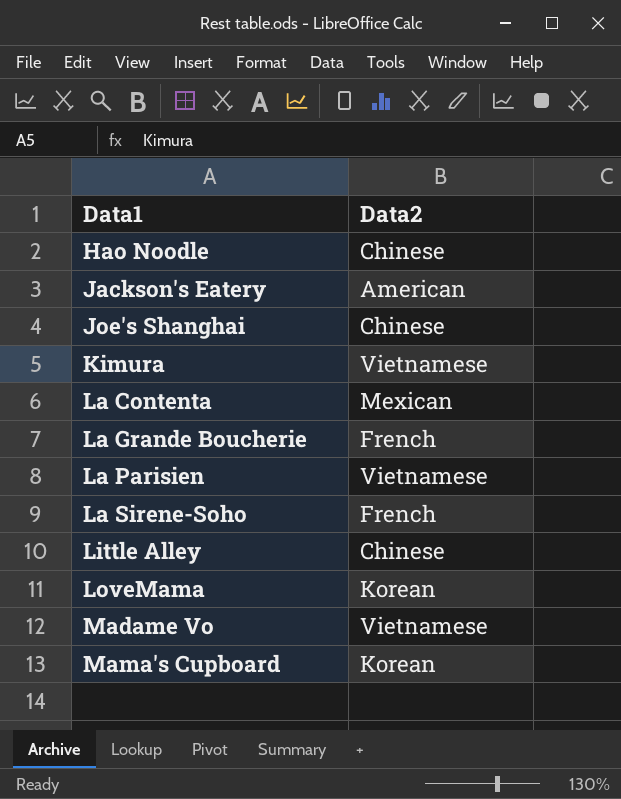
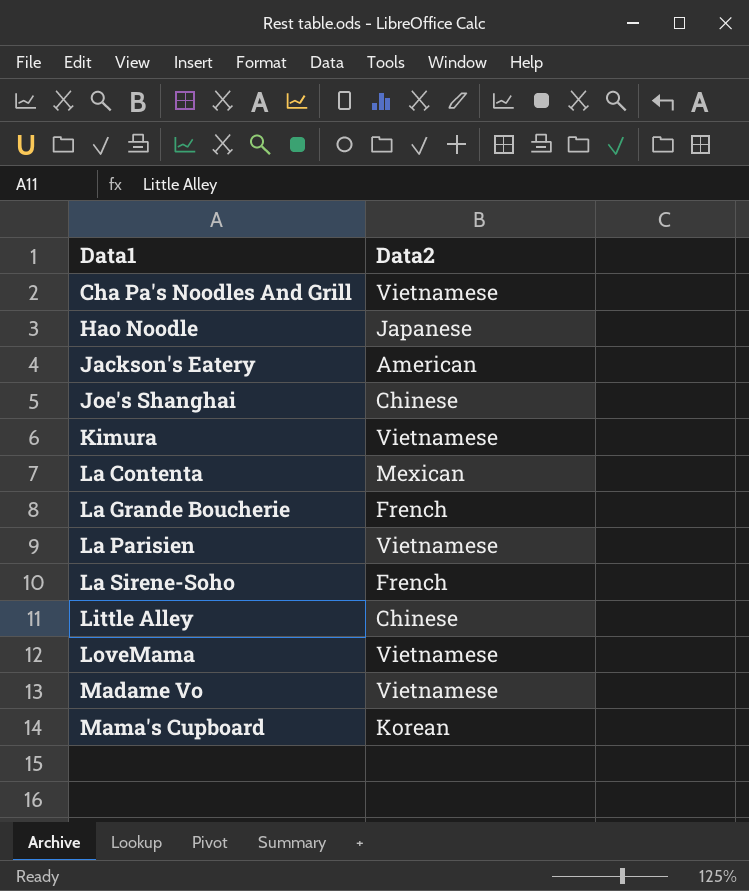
row Cha Pa's Noodles And Grill: none -> Vietnamese
Hao Noodle | Data2: Chinese -> Japanese
LoveMama | Data2: Korean -> Vietnamese

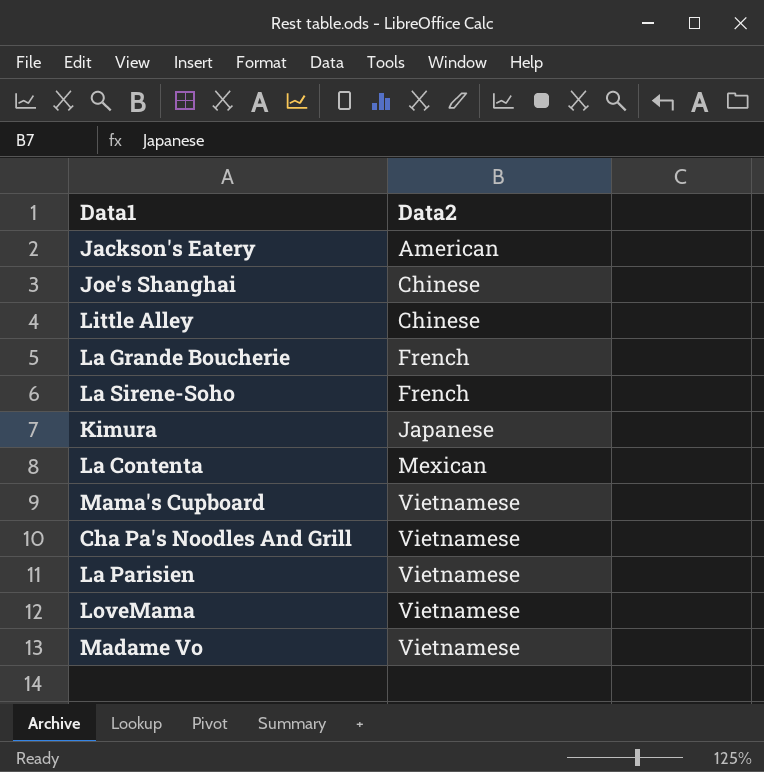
row order: Data1 ascending -> Data2 ascending
row Hao Noodle: Japanese -> none
Kimura | Data2: Vietnamese -> Japanese
Mama's Cupboard | Data2: Korean -> Vietnamese

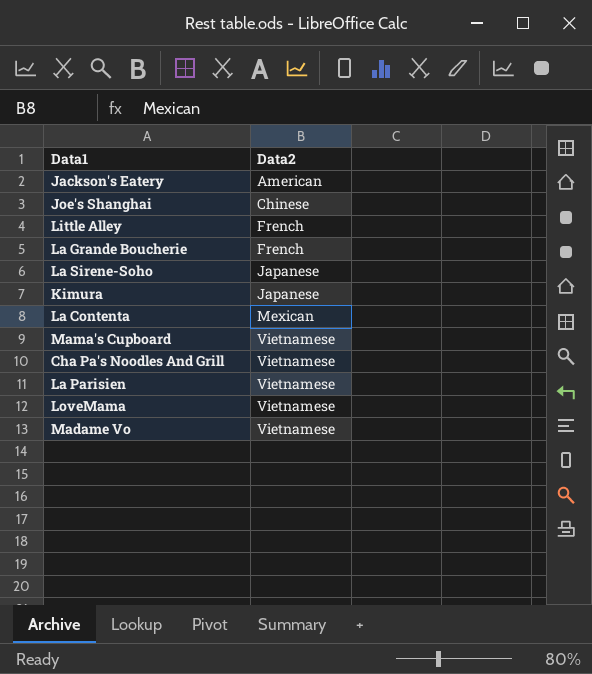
Little Alley | Data2: Chinese -> French
La Sirene-Soho | Data2: French -> Japanese

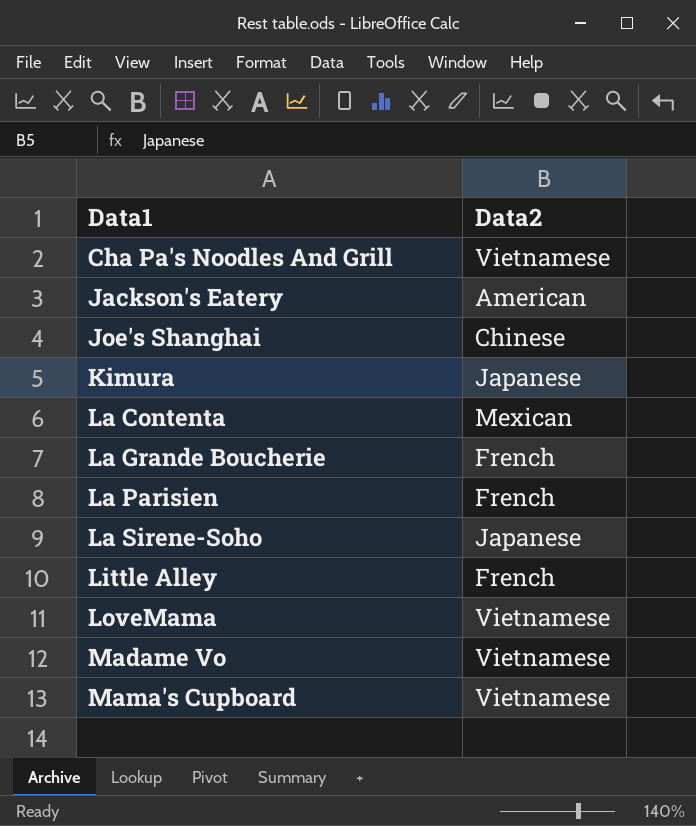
row order: Data2 ascending -> Data1 ascending
La Parisien | Data2: Vietnamese -> French

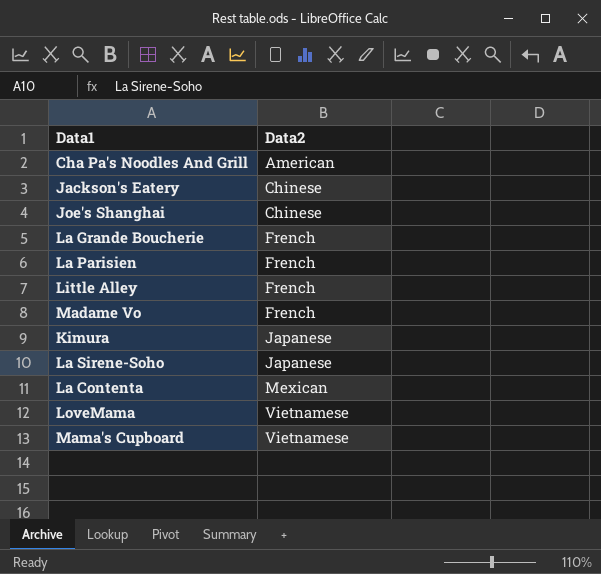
row order: Data1 ascending -> Data2 ascending
Cha Pa's Noodles And Grill | Data2: Vietnamese -> American
Jackson's Eatery | Data2: American -> Chinese
Madame Vo | Data2: Vietnamese -> French

